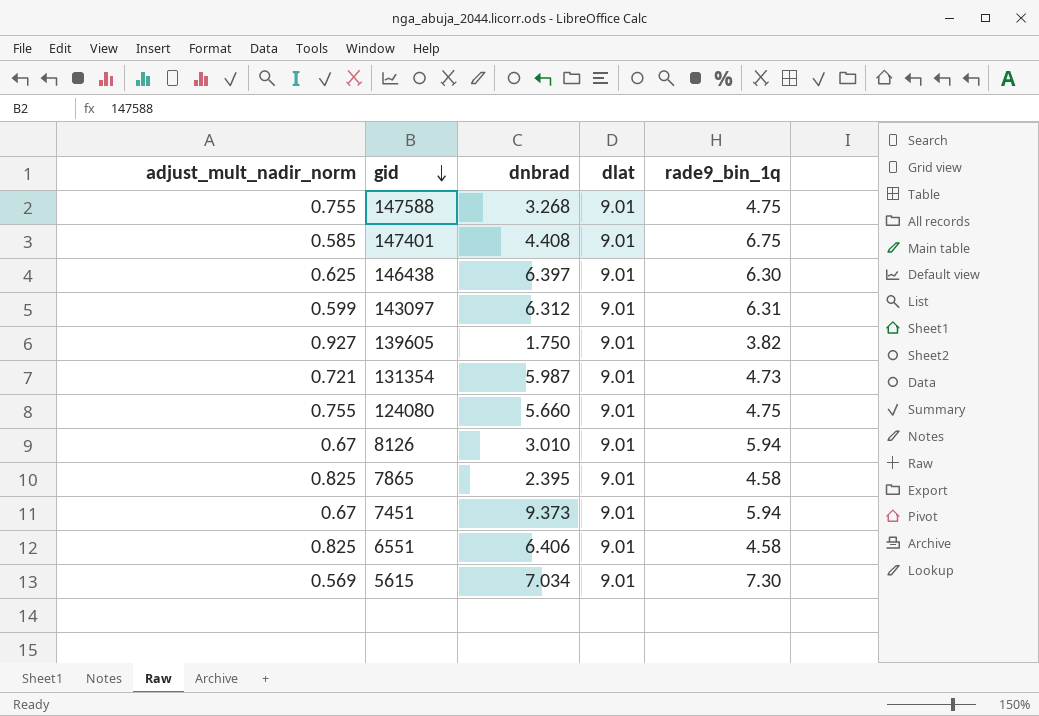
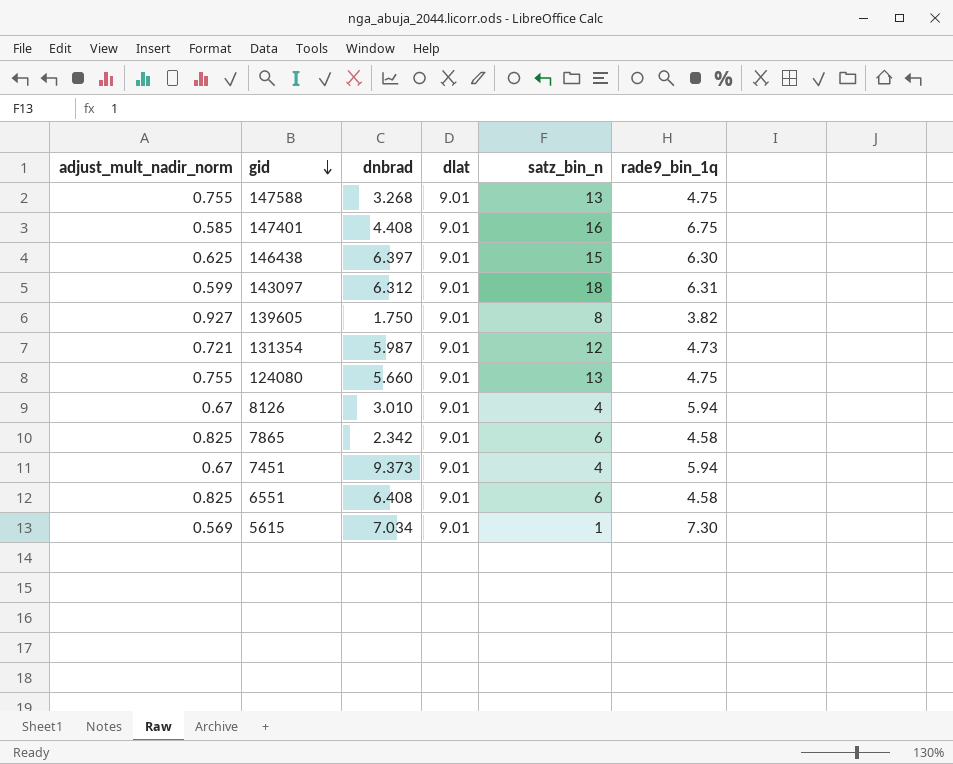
column satz_bin_n | position: none -> 5
7865 | dnbrad: 2.395 -> 2.342
6551 | dnbrad: 6.406 -> 6.408

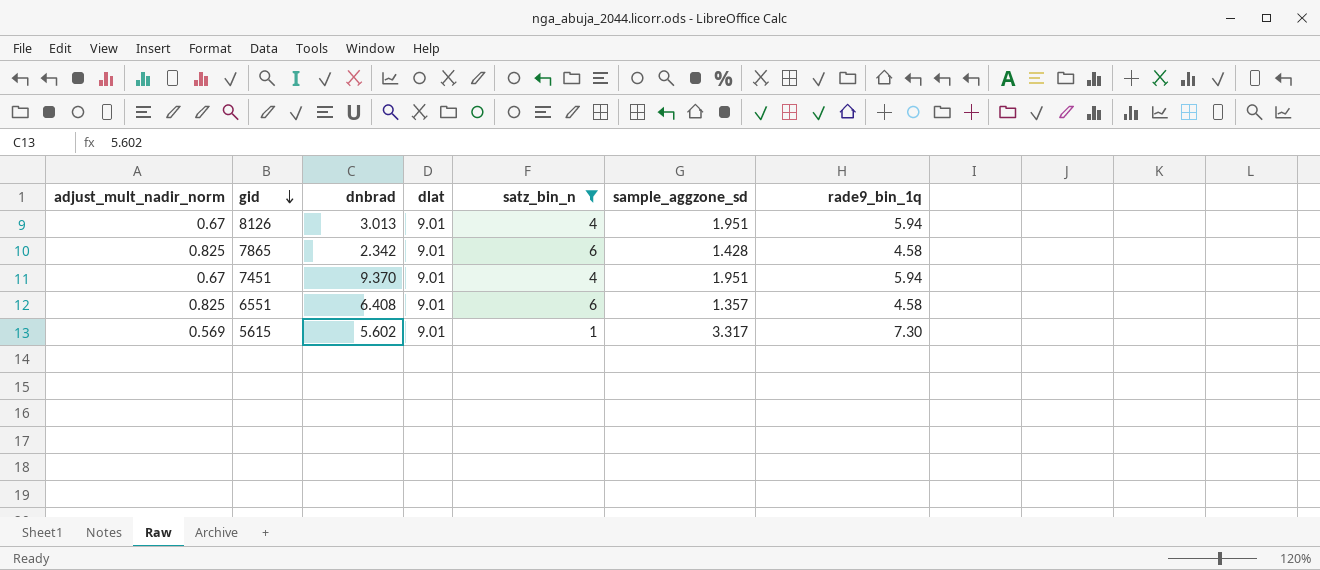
filter: none -> satz_bin_n <= 6
column sample_aggzone_sd | position: none -> 6
8126 | dnbrad: 3.010 -> 3.013
7451 | dnbrad: 9.373 -> 9.370
5615 | dnbrad: 7.034 -> 5.602

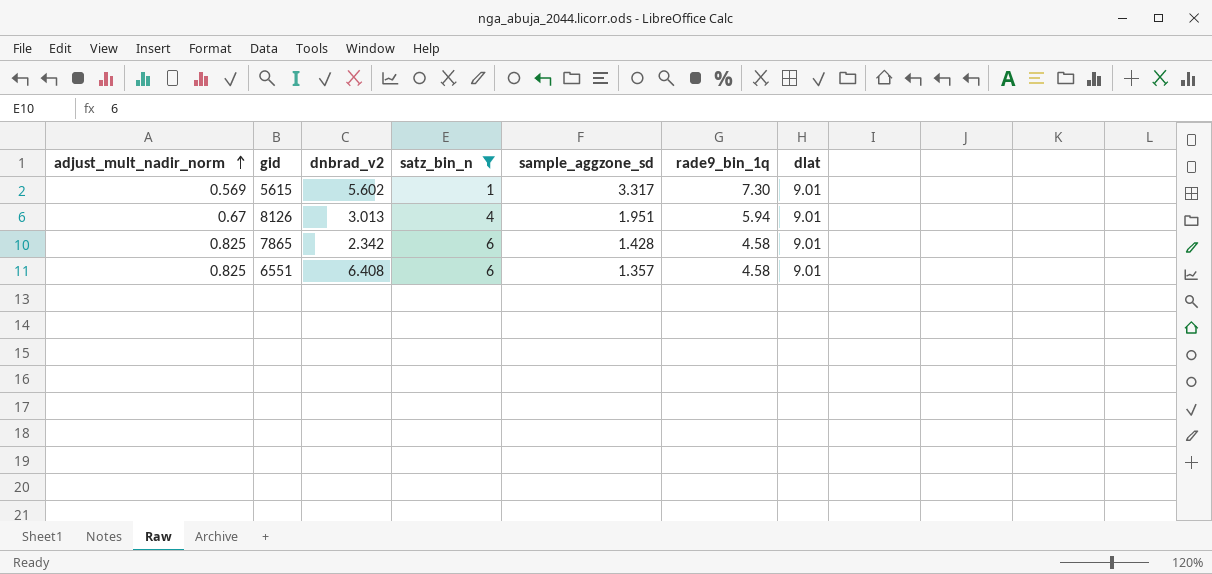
row order: gid descending -> adjust_mult_nadir_norm ascending
column name: dnbrad -> dnbrad_v2
column dlat | position: 4 -> 7
row 7451: 0.67 | 9.370 | 9.01 | 4 | 1.951 | 5.94 -> none

